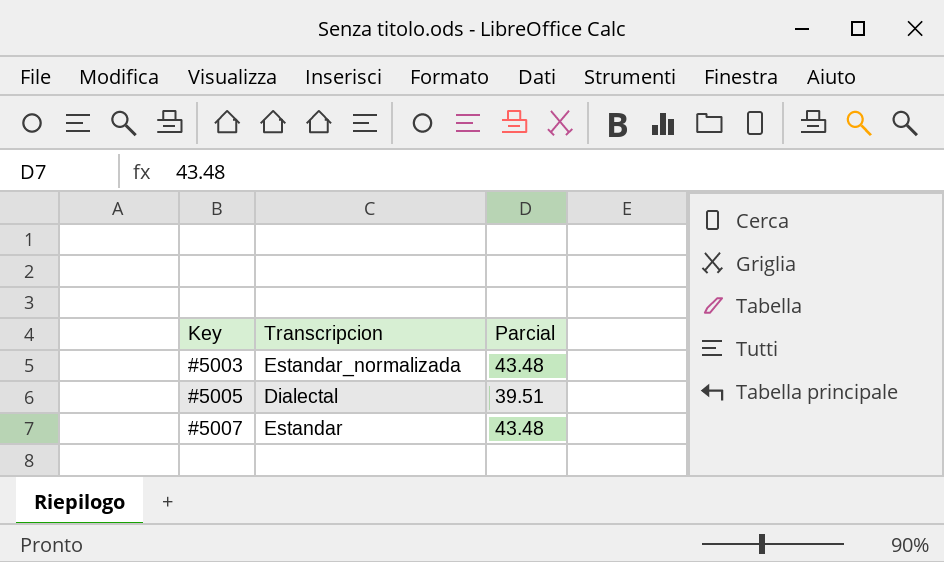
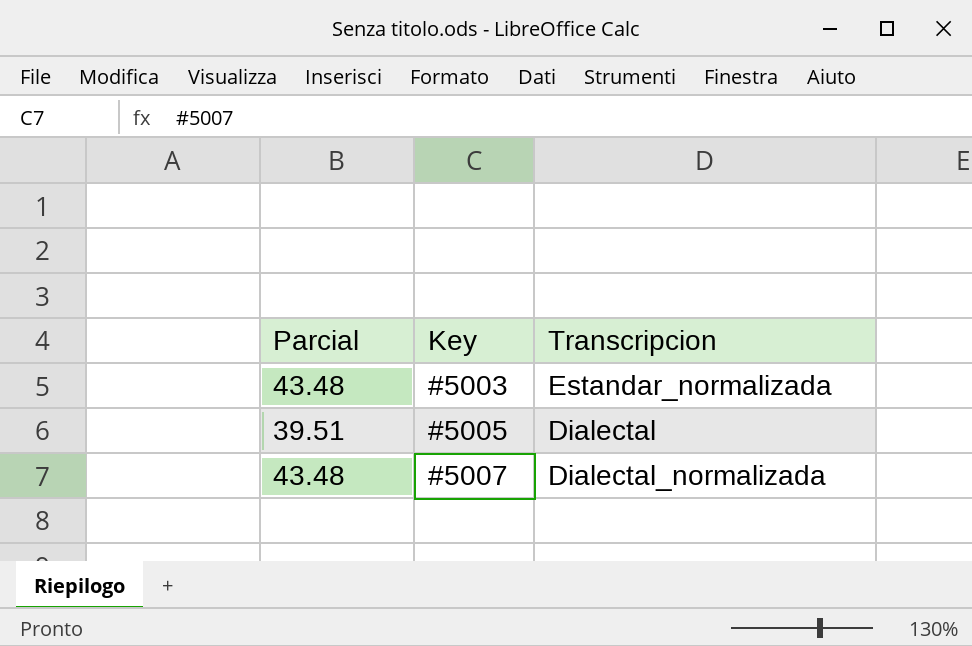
column Parcial | position: 3 -> 1
#5007 | Transcripcion: Estandar -> Dialectal_normalizada

